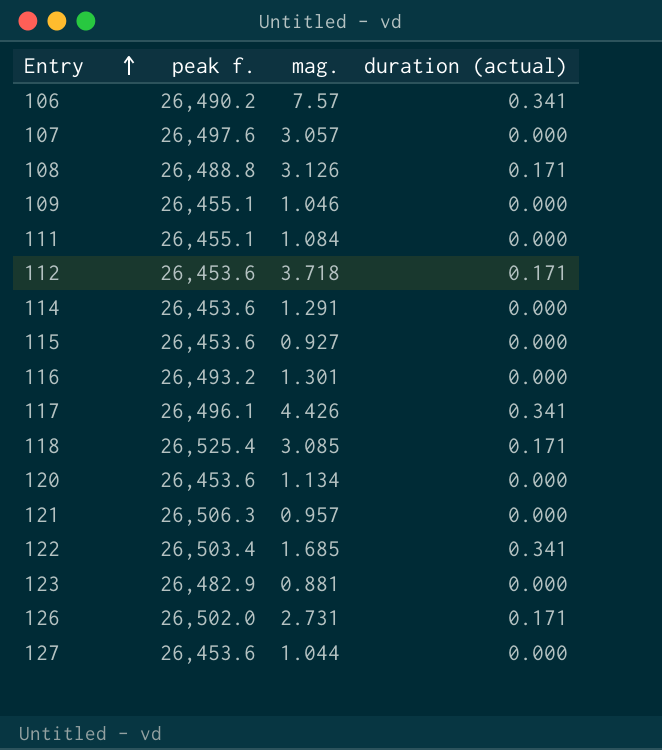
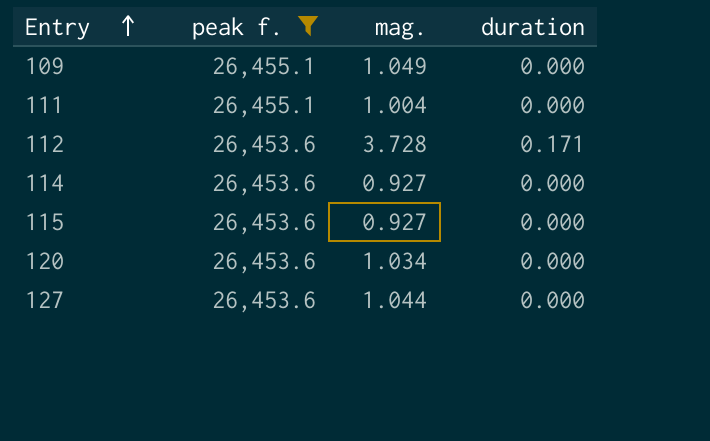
filter: none -> peak f. <= 26,455.1
column name: duration (actual) -> duration
109 | mag.: 1.046 -> 1.049
111 | mag.: 1.084 -> 1.004
112 | mag.: 3.718 -> 3.728
114 | mag.: 1.291 -> 0.927
120 | mag.: 1.134 -> 1.034

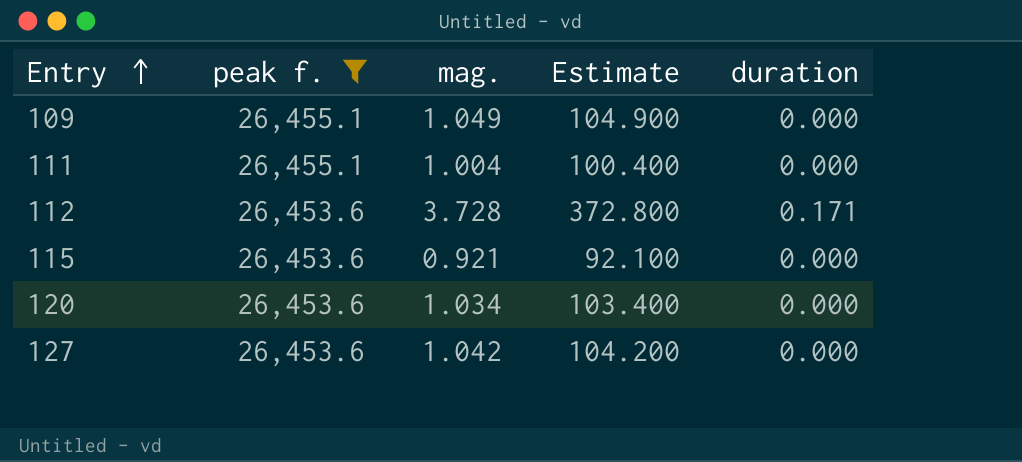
column Estimate | formula: none -> [mag.] * 100
row 114: 26,453.6 | 0.927 | 0.000 -> none
115 | mag.: 0.927 -> 0.921
127 | mag.: 1.044 -> 1.042

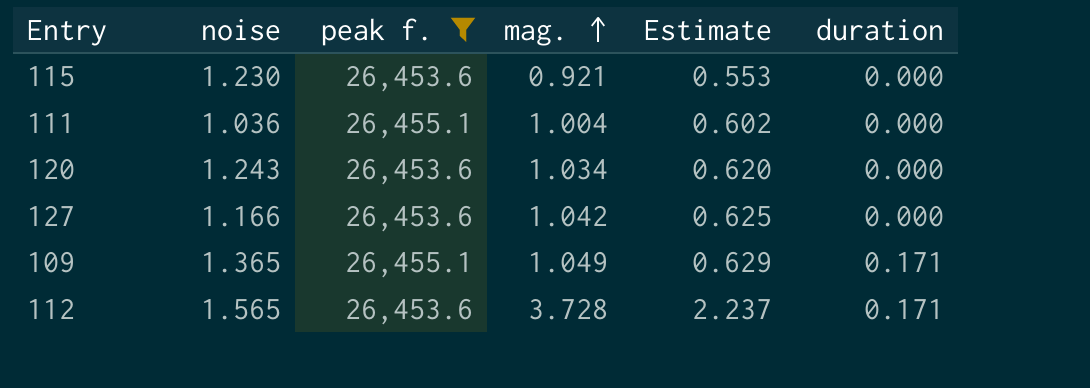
row order: Entry ascending -> mag. ascending
column noise | position: none -> 2
column Estimate | formula: [mag.] * 100 -> [mag.] * 0.6
109 | duration: 0.000 -> 0.171

